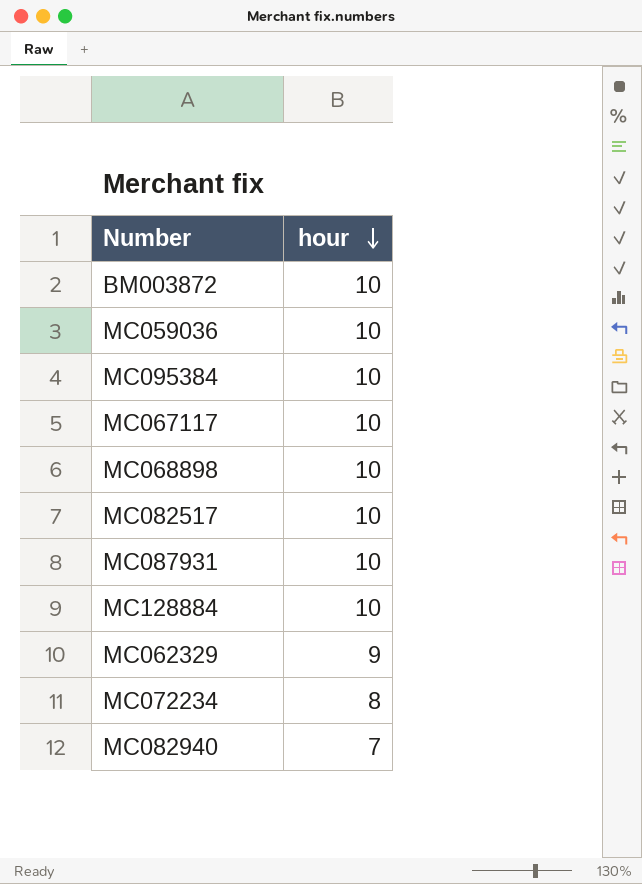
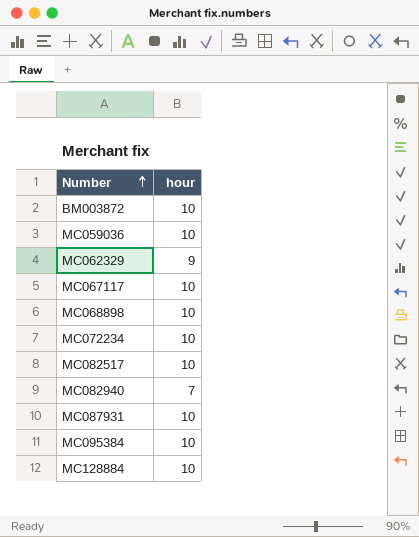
row order: hour descending -> Number ascending
MC072234 | hour: 8 -> 10

